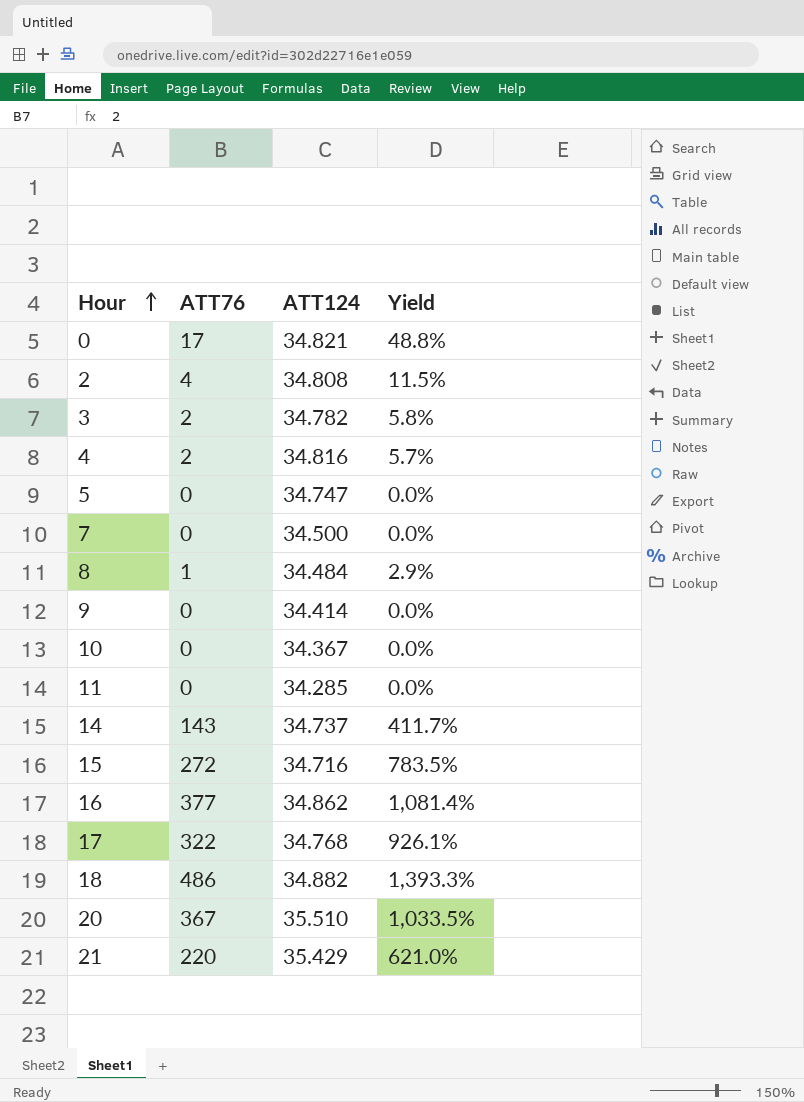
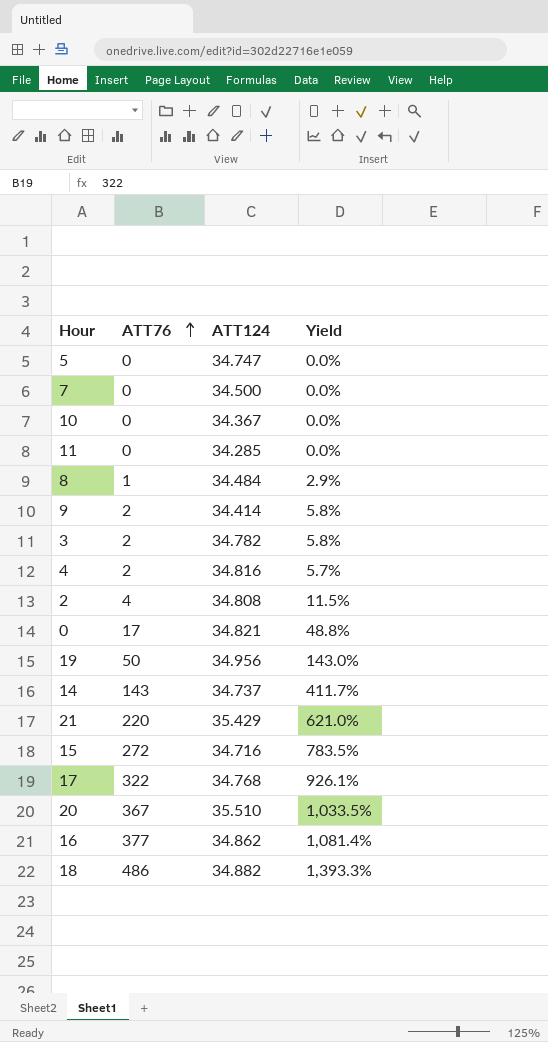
row order: Hour ascending -> ATT76 ascending
9 | ATT76: 0 -> 2
9 | Yield: 0.0% -> 5.8%
row 19: none -> 50 | 34.956 | 143.0%

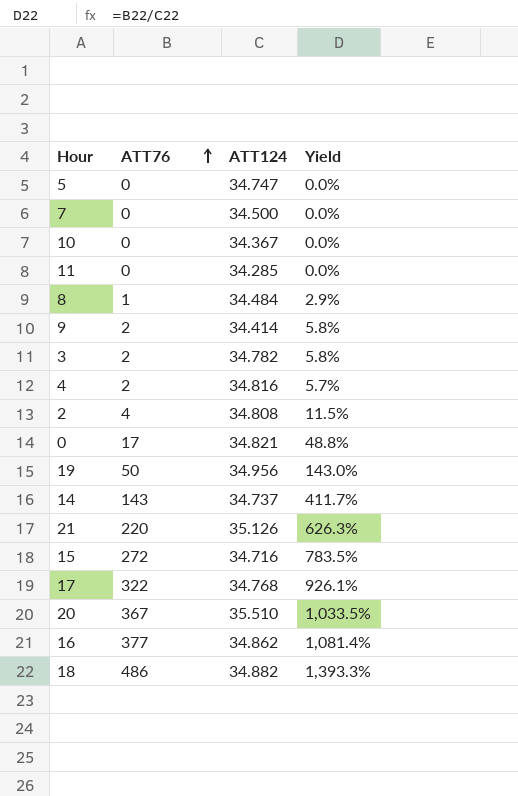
21 | ATT124: 35.429 -> 35.126
21 | Yield: 621.0% -> 626.3%

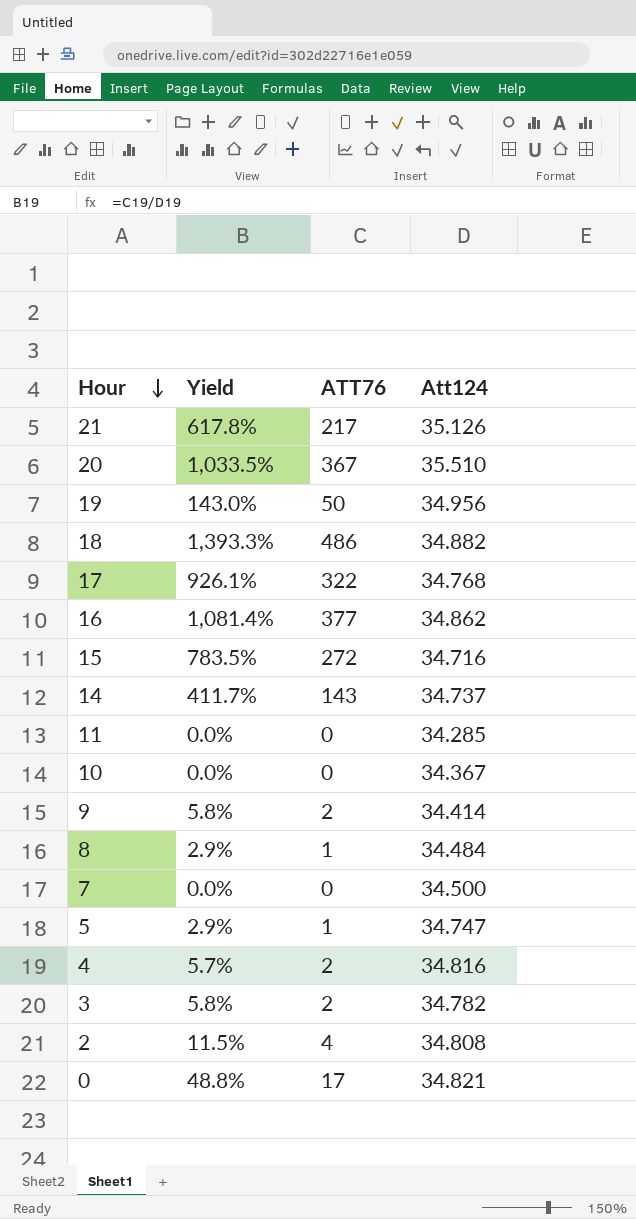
row order: ATT76 ascending -> Hour descending
column Yield | position: 4 -> 2
column name: ATT124 -> Att124
21 | Yield: 626.3% -> 617.8%
21 | ATT76: 220 -> 217
5 | Yield: 0.0% -> 2.9%
5 | ATT76: 0 -> 1

